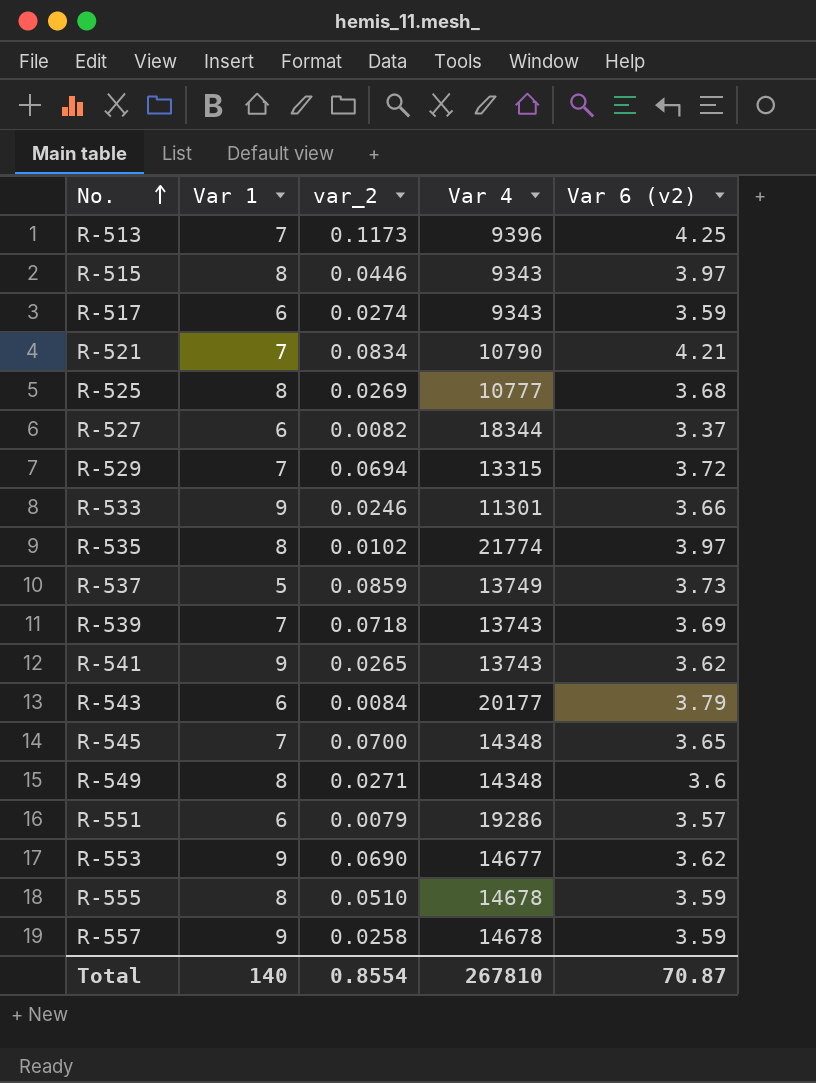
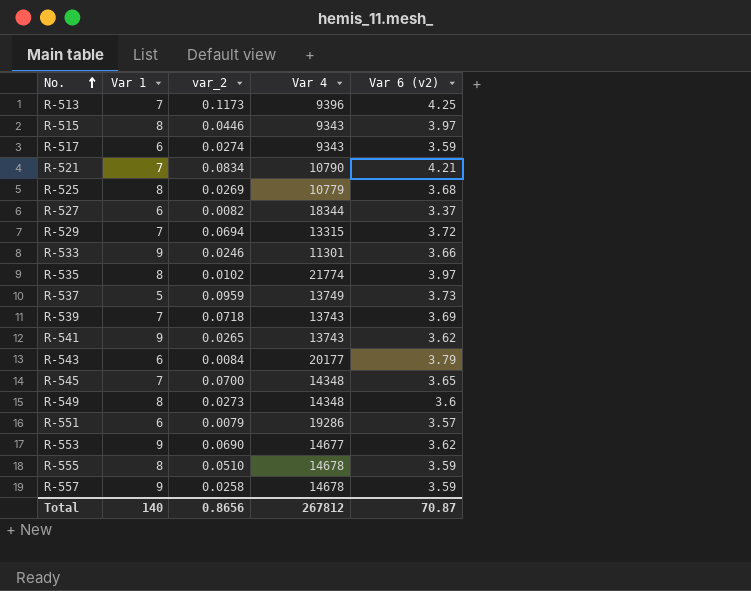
R-525 | Var 4: 10777 -> 10779
R-537 | var_2: 0.0859 -> 0.0959
R-549 | var_2: 0.0271 -> 0.0273
Total | var_2: 0.8554 -> 0.8656
Total | Var 4: 267810 -> 267812

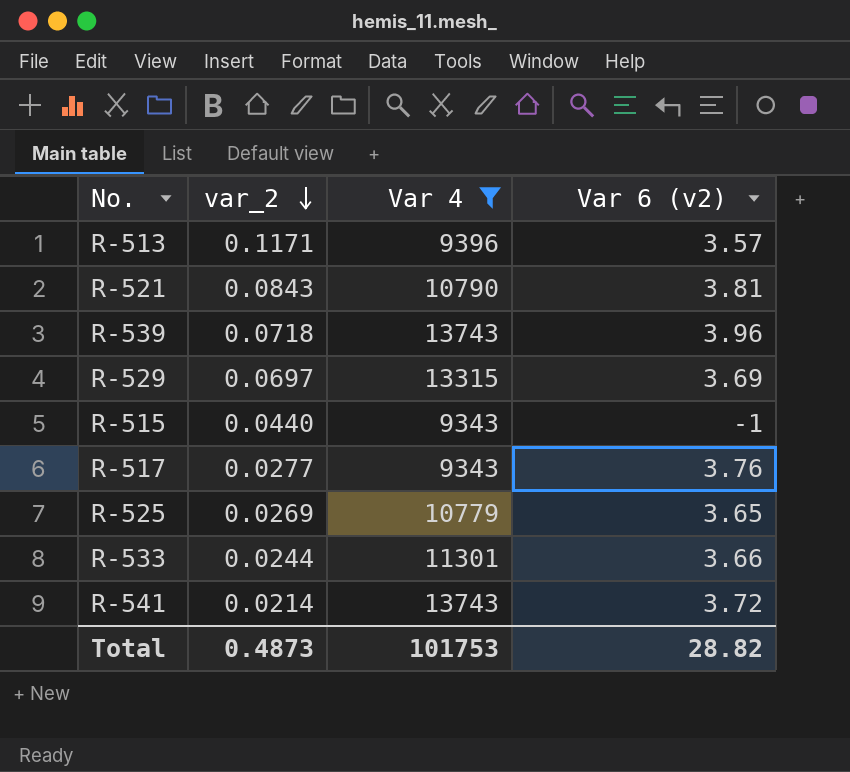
filter: none -> Var 4 <= 13743
row order: No. ascending -> var_2 descending
column Var 1 | position: 2 -> none
R-513 | var_2: 0.1173 -> 0.1171
R-513 | Var 6 (v2): 4.25 -> 3.57
R-521 | var_2: 0.0834 -> 0.0843
R-521 | Var 6 (v2): 4.21 -> 3.81
R-539 | Var 6 (v2): 3.69 -> 3.96
R-529 | var_2: 0.0694 -> 0.0697
R-529 | Var 6 (v2): 3.72 -> 3.69
R-515 | var_2: 0.0446 -> 0.0440
R-515 | Var 6 (v2): 3.97 -> -1
R-517 | var_2: 0.0274 -> 0.0277
R-517 | Var 6 (v2): 3.59 -> 3.76
R-525 | Var 6 (v2): 3.68 -> 3.65
R-533 | var_2: 0.0246 -> 0.0244
R-541 | var_2: 0.0265 -> 0.0214
R-541 | Var 6 (v2): 3.62 -> 3.72
Total | var_2: 0.8656 -> 0.4873
Total | Var 4: 267812 -> 101753
Total | Var 6 (v2): 70.87 -> 28.82

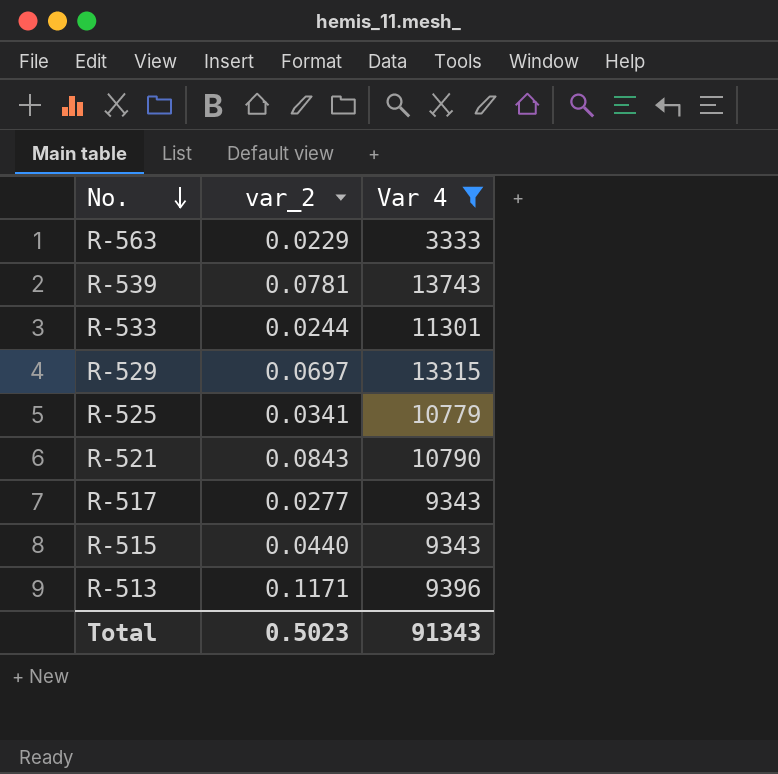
row order: var_2 descending -> No. descending
column Var 6 (v2) | position: 4 -> none
row R-541: 0.0214 | 13743 | 3.72 -> none
row R-563: none -> 0.0229 | 3333
R-539 | var_2: 0.0718 -> 0.0781
R-525 | var_2: 0.0269 -> 0.0341
Total | var_2: 0.4873 -> 0.5023
Total | Var 4: 101753 -> 91343

